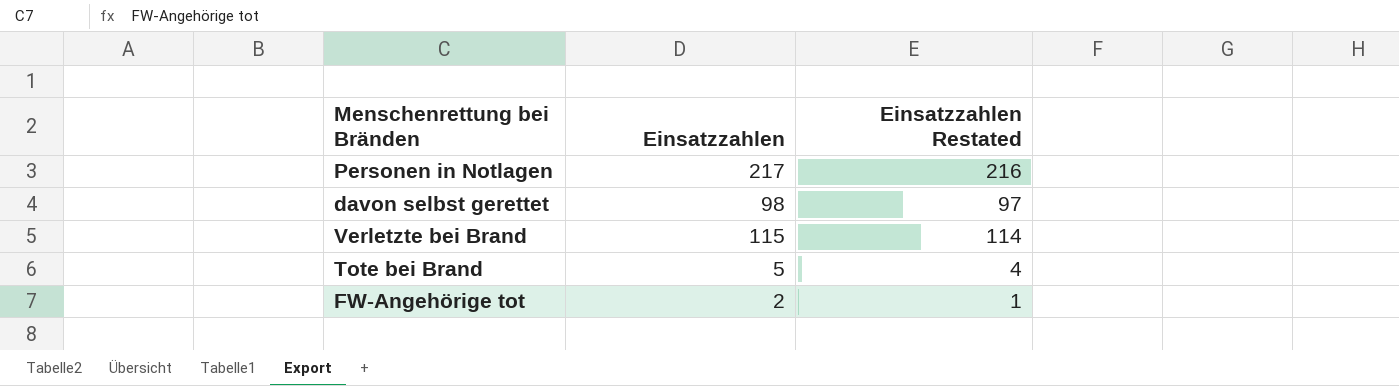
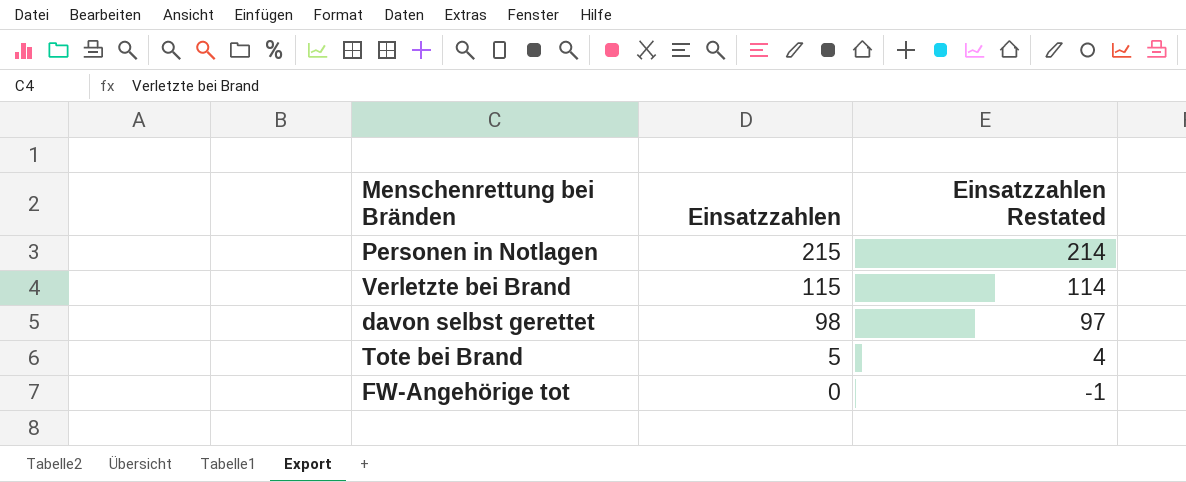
row order: none -> Einsatzzahlen descending
Personen in Notlagen | Einsatzzahlen: 217 -> 215
Personen in Notlagen | Einsatzzahlen Restated: 216 -> 214
FW-Angehörige tot | Einsatzzahlen: 2 -> 0
FW-Angehörige tot | Einsatzzahlen Restated: 1 -> -1

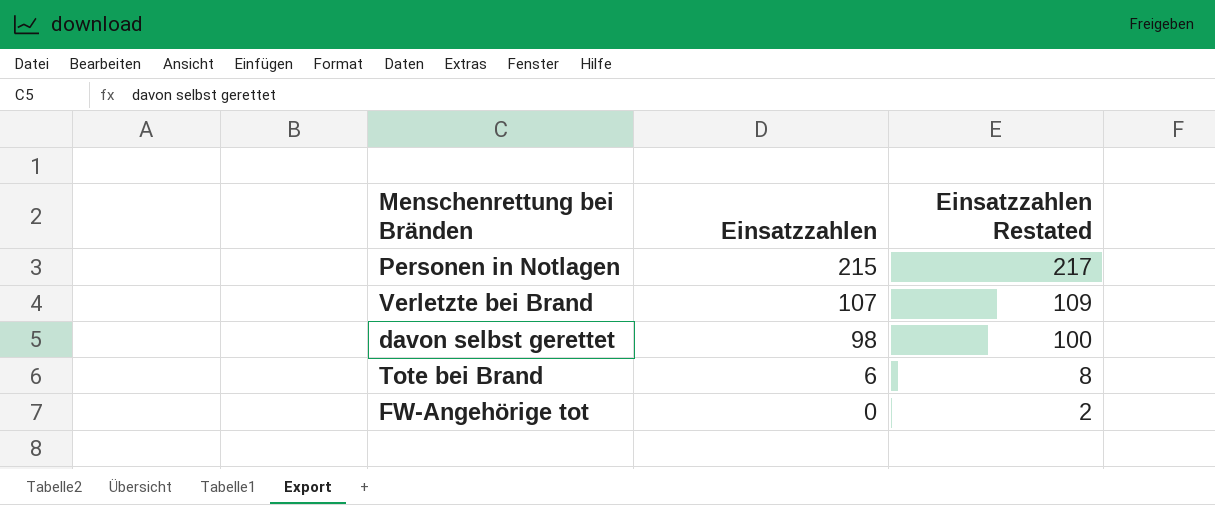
column Einsatzzahlen Restated | formula: [Einsatzzahlen] - 1 -> [Einsatzzahlen] + 2
Verletzte bei Brand | Einsatzzahlen: 115 -> 107
Tote bei Brand | Einsatzzahlen: 5 -> 6

